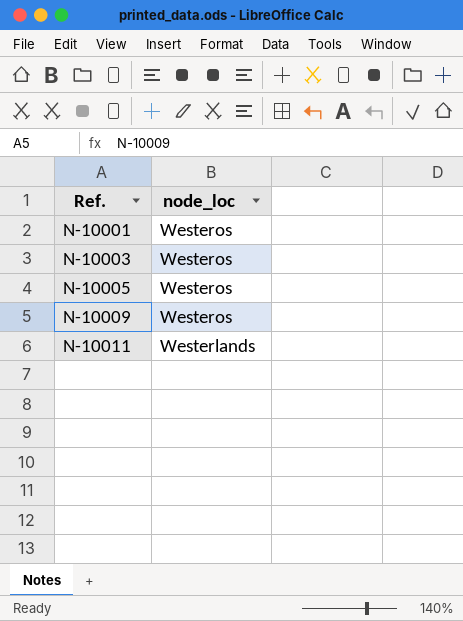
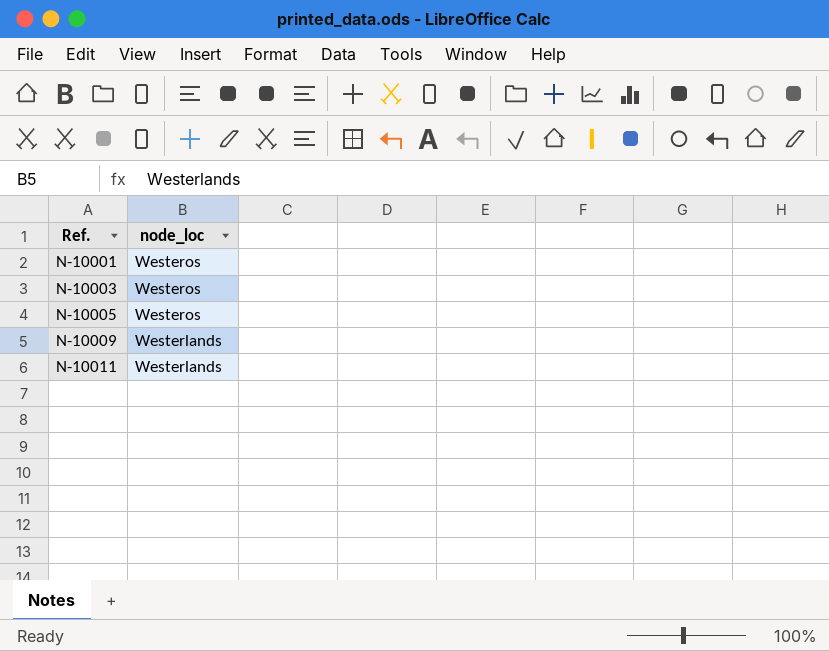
N-10009 | node_loc: Westeros -> Westerlands

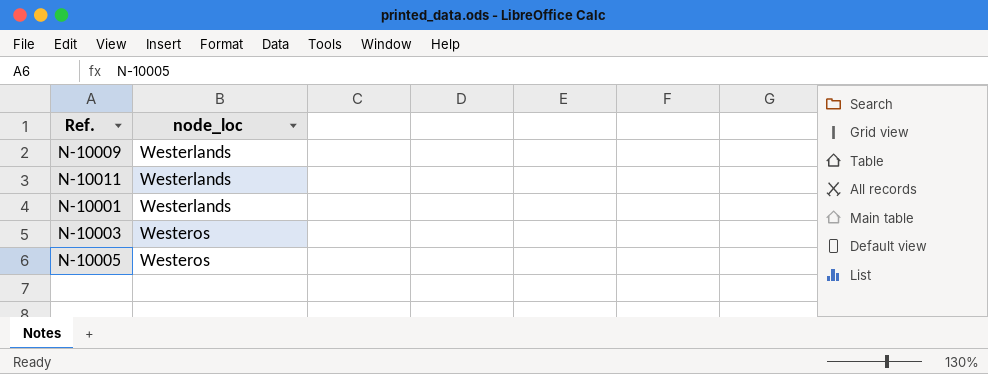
row order: Ref. ascending -> node_loc ascending
N-10001 | node_loc: Westeros -> Westerlands

